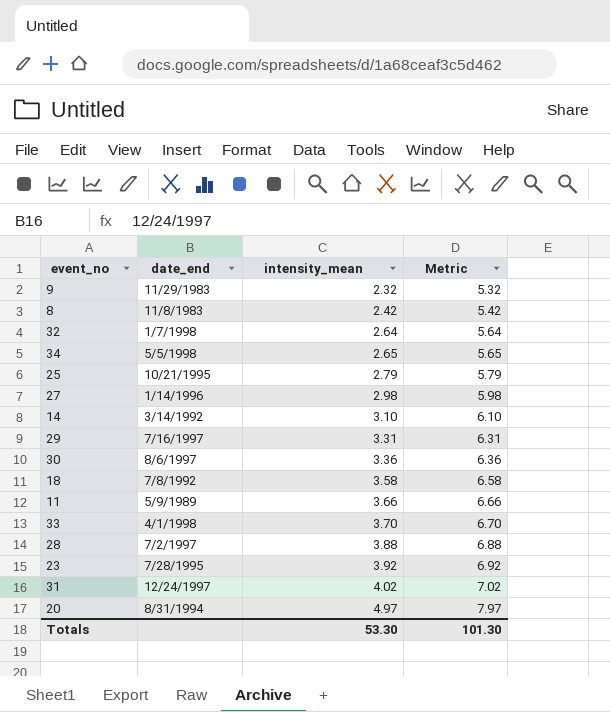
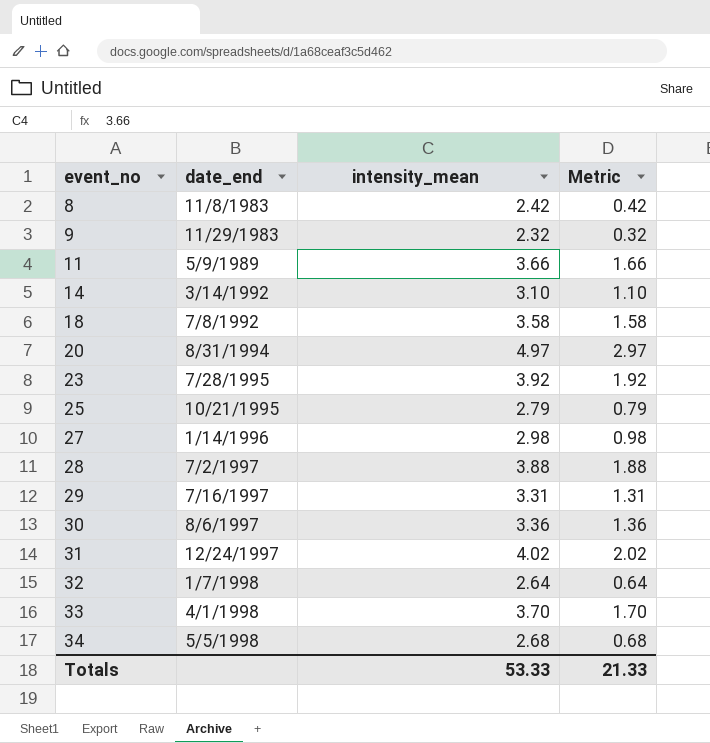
row order: intensity_mean ascending -> event_no ascending
column Metric | formula: [intensity_mean] + 3 -> [intensity_mean] - 2
34 | intensity_mean: 2.65 -> 2.68
Totals | intensity_mean: 53.30 -> 53.33
Totals | Metric: 101.30 -> 21.33

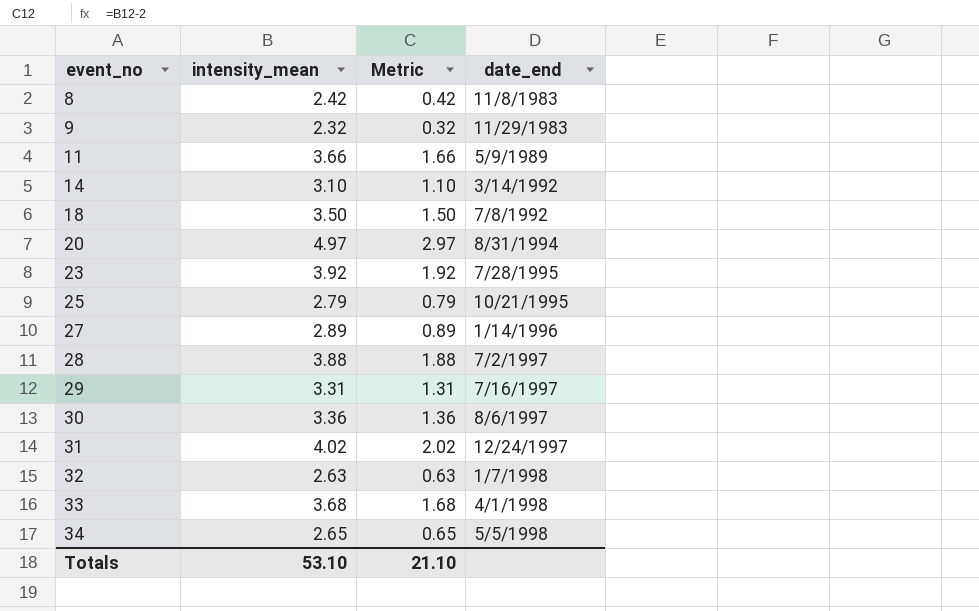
column date_end | position: 2 -> 4
18 | intensity_mean: 3.58 -> 3.50
18 | Metric: 1.58 -> 1.50
27 | intensity_mean: 2.98 -> 2.89
27 | Metric: 0.98 -> 0.89
32 | intensity_mean: 2.64 -> 2.63
32 | Metric: 0.64 -> 0.63
33 | intensity_mean: 3.70 -> 3.68
33 | Metric: 1.70 -> 1.68
34 | intensity_mean: 2.68 -> 2.65
34 | Metric: 0.68 -> 0.65
Totals | intensity_mean: 53.33 -> 53.10
Totals | Metric: 21.33 -> 21.10

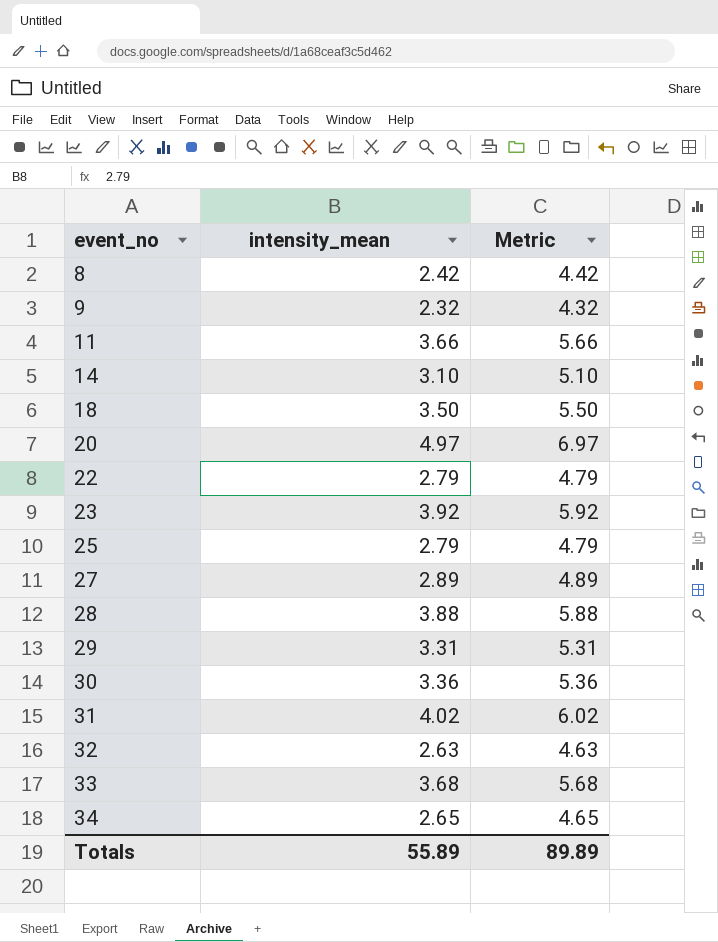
column date_end | position: 4 -> none
column Metric | formula: [intensity_mean] - 2 -> [intensity_mean] + 2
row 22: none -> 2.79 | 4.79
Totals | intensity_mean: 53.10 -> 55.89
Totals | Metric: 21.10 -> 89.89

